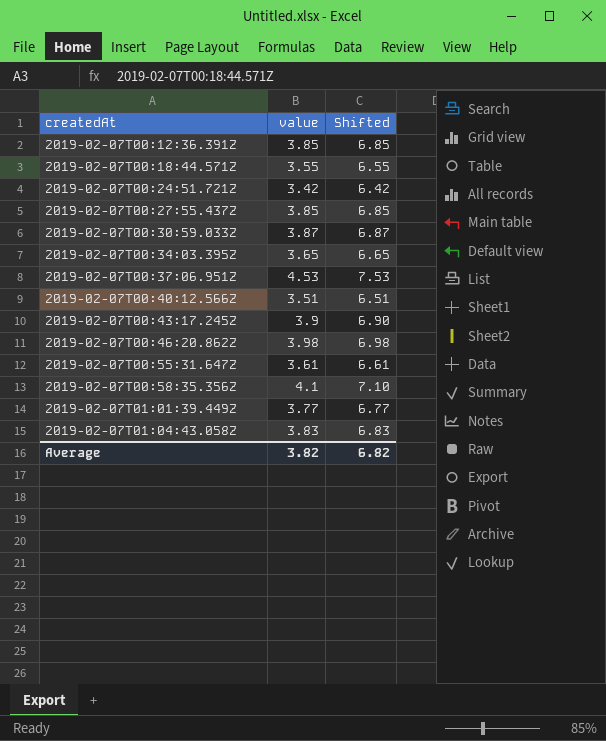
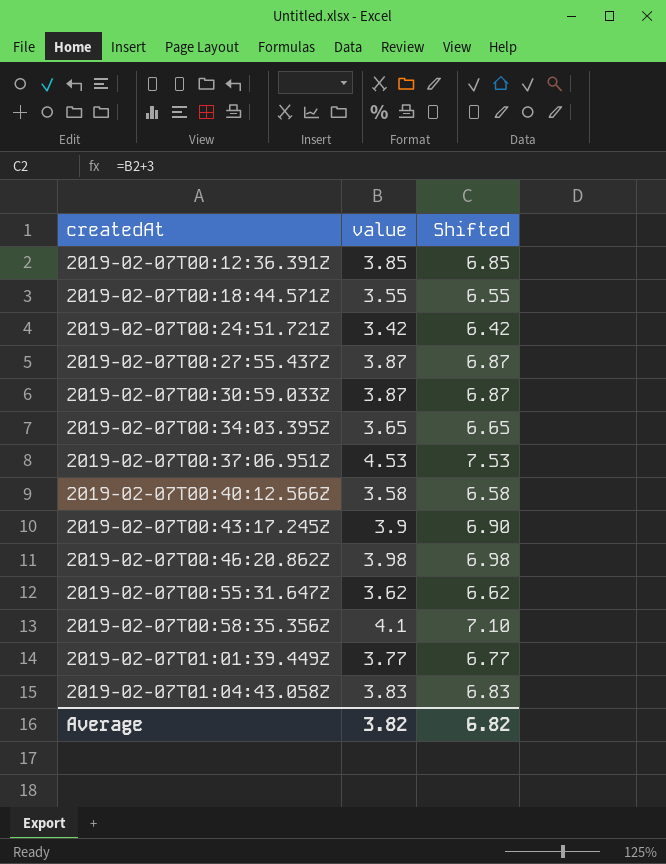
2019-02-07T00:27:55.437Z | value: 3.85 -> 3.87
2019-02-07T00:27:55.437Z | Shifted: 6.85 -> 6.87
2019-02-07T00:40:12.566Z | value: 3.51 -> 3.58
2019-02-07T00:40:12.566Z | Shifted: 6.51 -> 6.58
2019-02-07T00:55:31.647Z | value: 3.61 -> 3.62
2019-02-07T00:55:31.647Z | Shifted: 6.61 -> 6.62

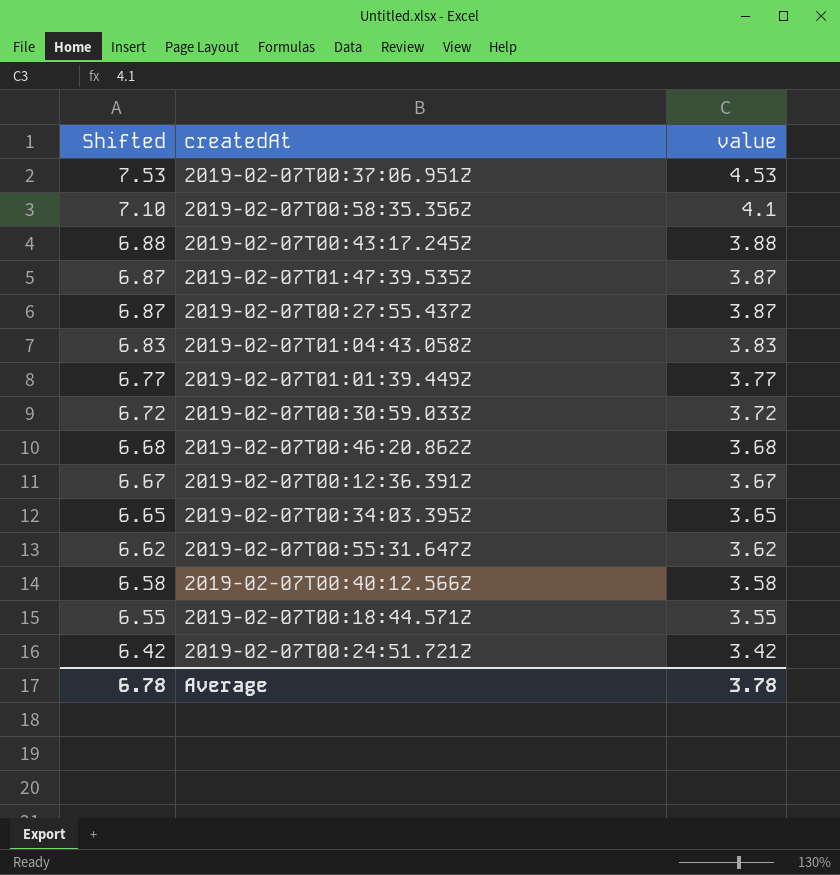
row order: createdAt ascending -> Shifted descending
column Shifted | position: 3 -> 1
2019-02-07T00:43:17.245Z | Shifted: 6.90 -> 6.88
2019-02-07T00:43:17.245Z | value: 3.9 -> 3.88
row 2019-02-07T01:47:39.535Z: none -> 6.87 | 3.87
2019-02-07T00:30:59.033Z | Shifted: 6.87 -> 6.72
2019-02-07T00:30:59.033Z | value: 3.87 -> 3.72
2019-02-07T00:46:20.862Z | Shifted: 6.98 -> 6.68
2019-02-07T00:46:20.862Z | value: 3.98 -> 3.68
2019-02-07T00:12:36.391Z | Shifted: 6.85 -> 6.67
2019-02-07T00:12:36.391Z | value: 3.85 -> 3.67
Average | Shifted: 6.82 -> 6.78
Average | value: 3.82 -> 3.78

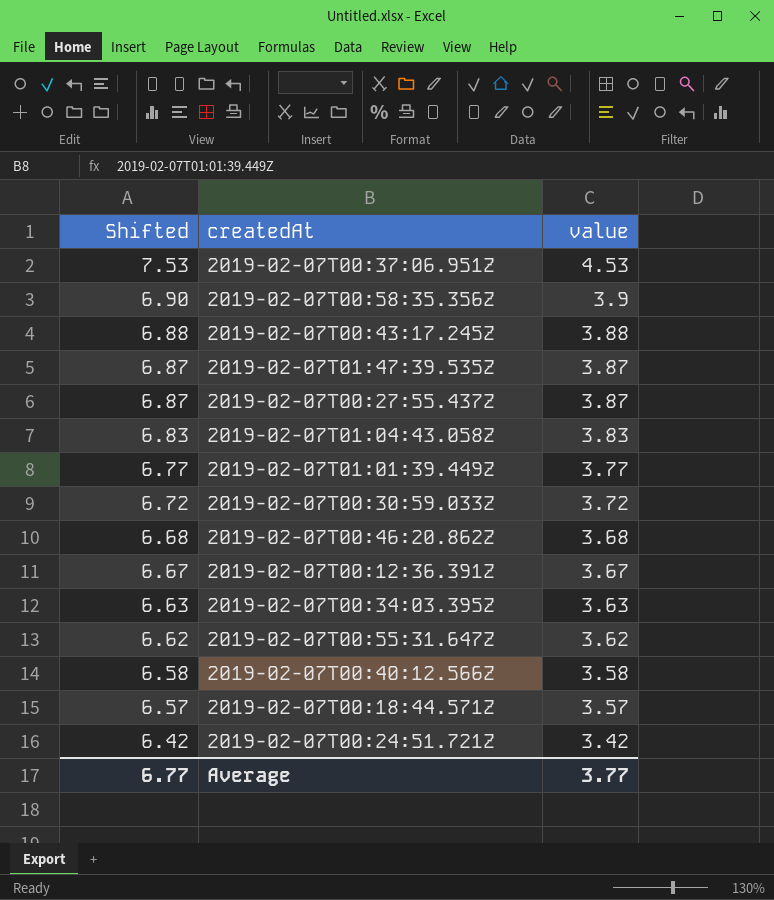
2019-02-07T00:58:35.356Z | Shifted: 7.10 -> 6.90
2019-02-07T00:58:35.356Z | value: 4.1 -> 3.9
2019-02-07T00:34:03.395Z | Shifted: 6.65 -> 6.63
2019-02-07T00:34:03.395Z | value: 3.65 -> 3.63
2019-02-07T00:18:44.571Z | Shifted: 6.55 -> 6.57
2019-02-07T00:18:44.571Z | value: 3.55 -> 3.57
Average | Shifted: 6.78 -> 6.77
Average | value: 3.78 -> 3.77

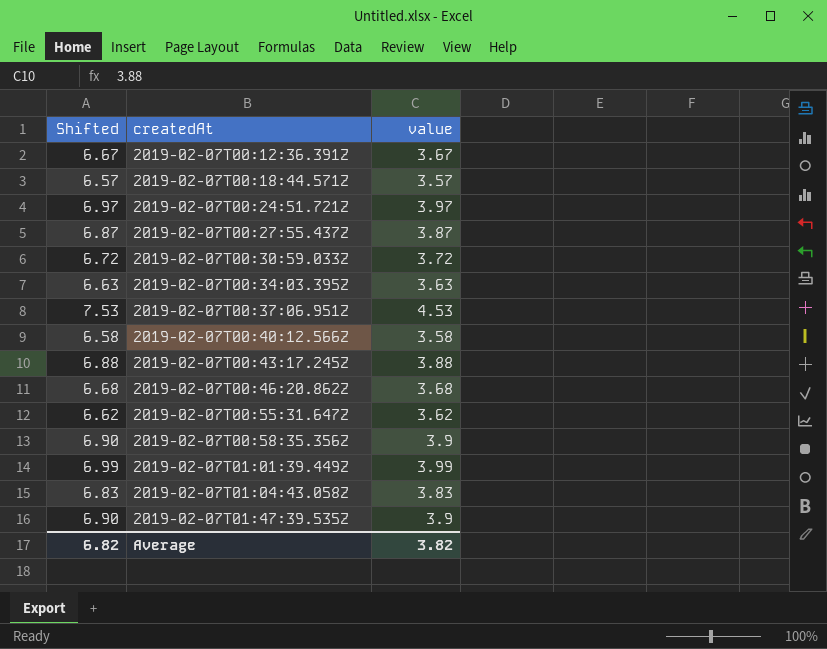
row order: Shifted descending -> createdAt ascending
2019-02-07T00:24:51.721Z | Shifted: 6.42 -> 6.97
2019-02-07T00:24:51.721Z | value: 3.42 -> 3.97
2019-02-07T01:01:39.449Z | Shifted: 6.77 -> 6.99
2019-02-07T01:01:39.449Z | value: 3.77 -> 3.99
2019-02-07T01:47:39.535Z | Shifted: 6.87 -> 6.90
2019-02-07T01:47:39.535Z | value: 3.87 -> 3.9
Average | Shifted: 6.77 -> 6.82
Average | value: 3.77 -> 3.82

